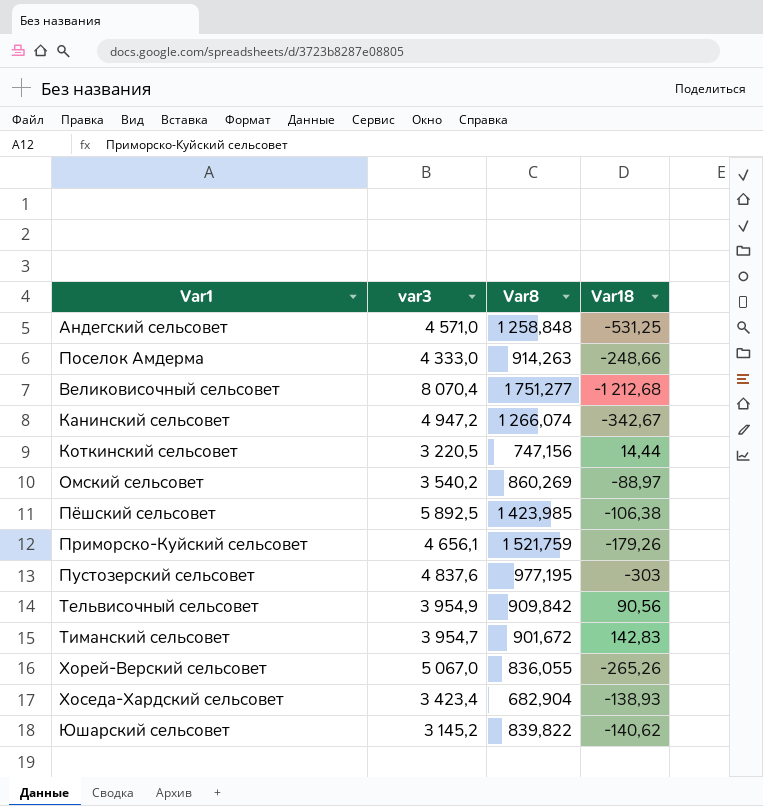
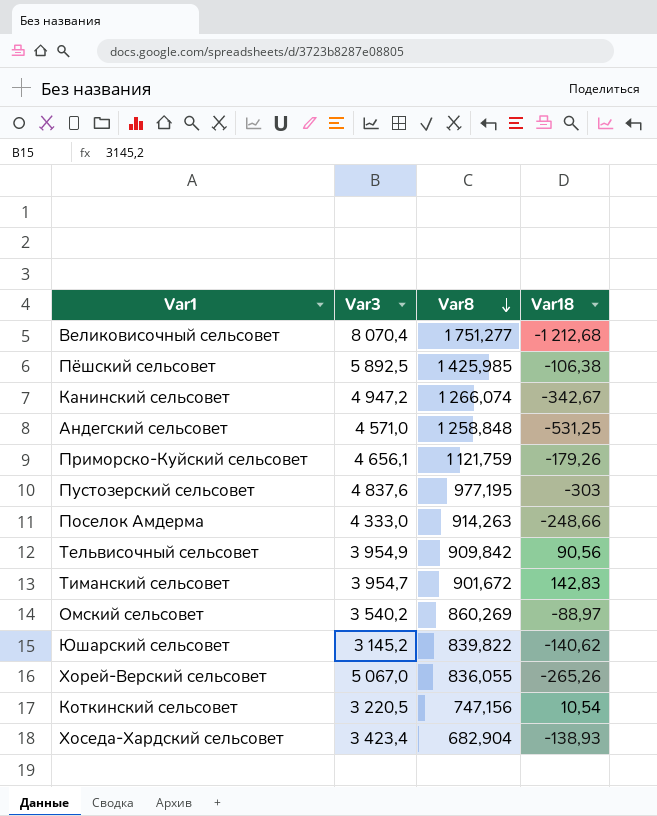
row order: none -> Var8 descending
column name: var3 -> Var3
Пёшский сельсовет | Var8: 1 423,985 -> 1 425,985
Приморско-Куйский сельсовет | Var8: 1 521,759 -> 1 121,759
Коткинский сельсовет | Var18: 14,44 -> 10,54

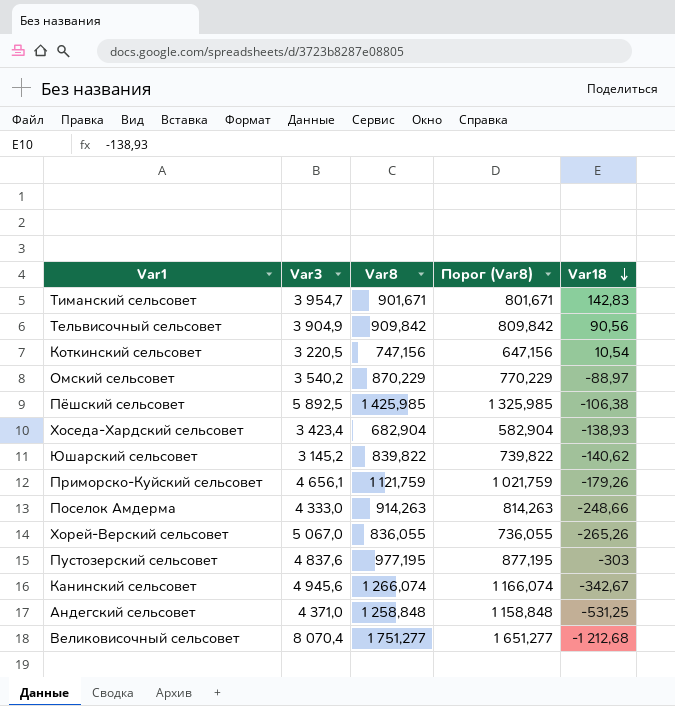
row order: Var8 descending -> Var18 descending
column Порог (Var8) | formula: none -> [Var8] - 100
Тиманский сельсовет | Var8: 901,672 -> 901,671
Тельвисочный сельсовет | Var3: 3 954,9 -> 3 904,9
Омский сельсовет | Var8: 860,269 -> 870,229
Канинский сельсовет | Var3: 4 947,2 -> 4 945,6
Андегский сельсовет | Var3: 4 571,0 -> 4 371,0

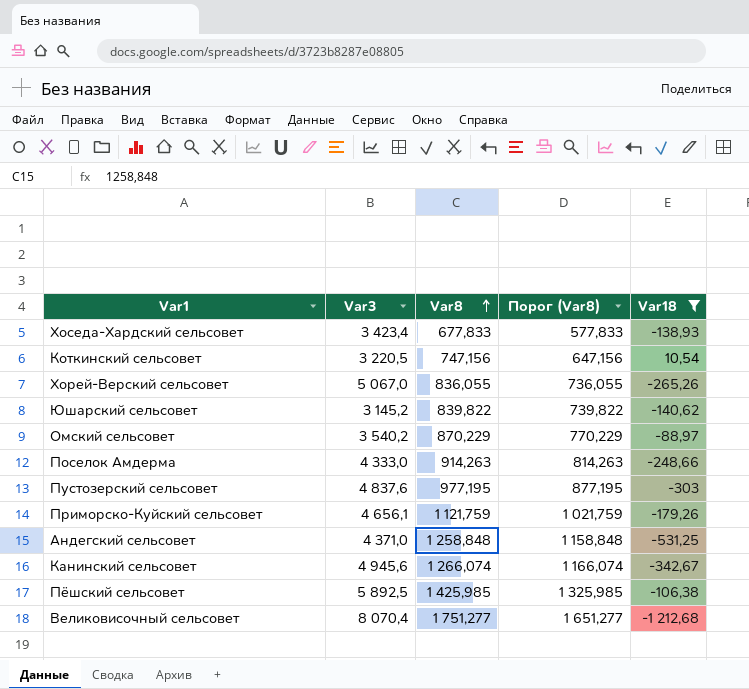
filter: none -> Var18 <= 10,54
row order: Var18 descending -> Var8 ascending
Хоседа-Хардский сельсовет | Var8: 682,904 -> 677,833
Хоседа-Хардский сельсовет | Порог (Var8): 582,904 -> 577,833

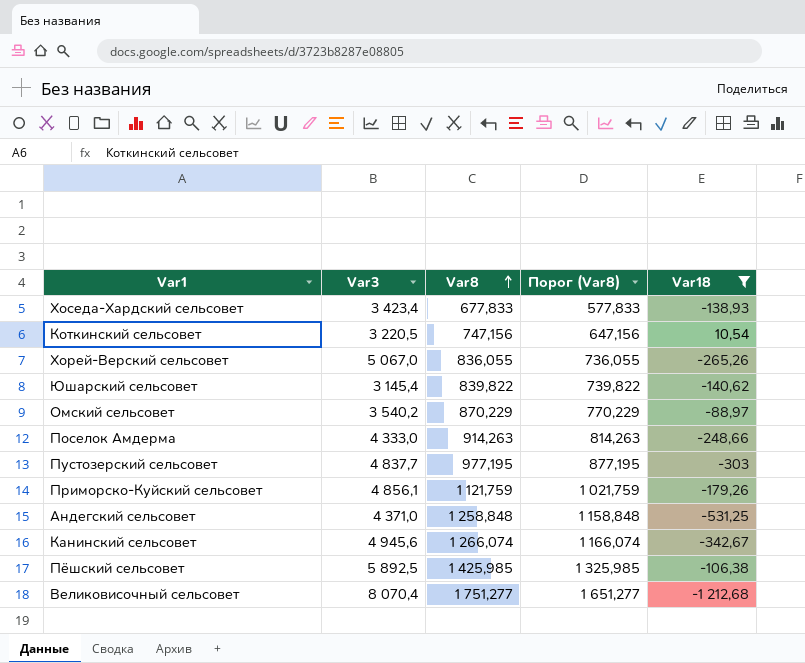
Юшарский сельсовет | Var3: 3 145,2 -> 3 145,4
Пустозерский сельсовет | Var3: 4 837,6 -> 4 837,7
Приморско-Куйский сельсовет | Var3: 4 656,1 -> 4 856,1

